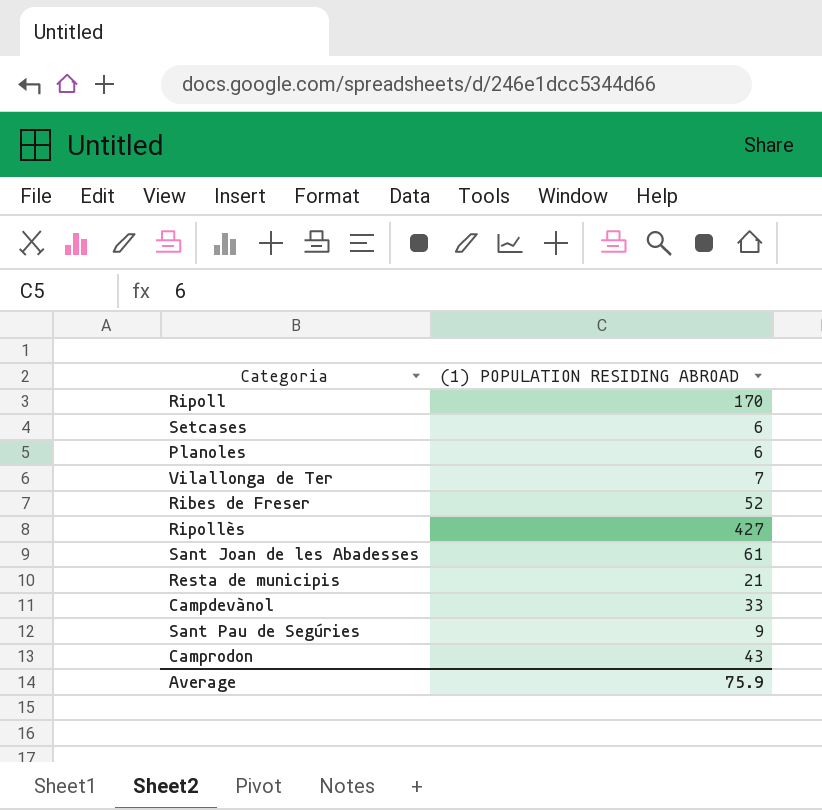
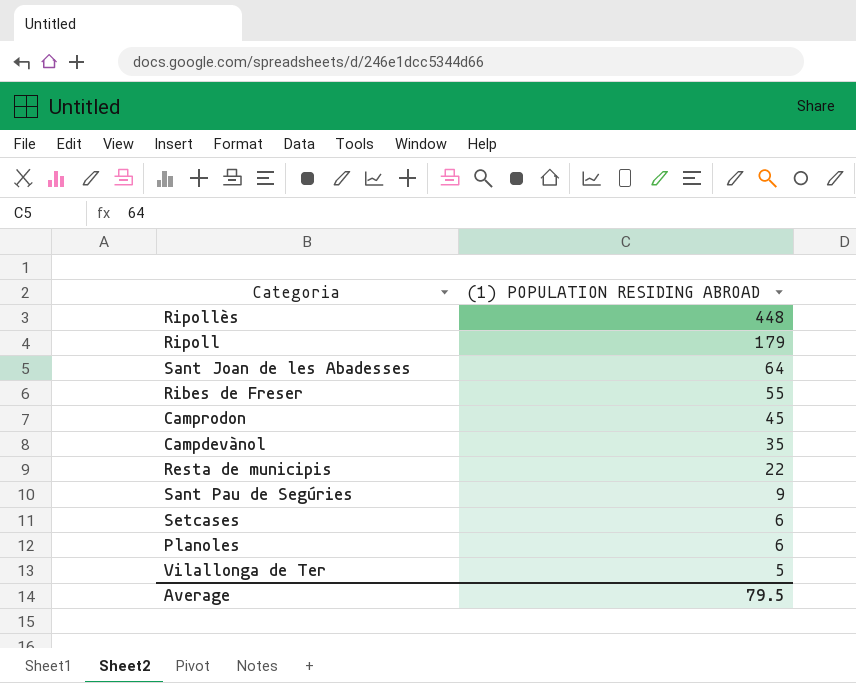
row order: none -> (1) POPULATION RESIDING ABROAD descending
Ripollès | (1) POPULATION RESIDING ABROAD: 427 -> 448
Ripoll | (1) POPULATION RESIDING ABROAD: 170 -> 179
Sant Joan de les Abadesses | (1) POPULATION RESIDING ABROAD: 61 -> 64
Ribes de Freser | (1) POPULATION RESIDING ABROAD: 52 -> 55
Camprodon | (1) POPULATION RESIDING ABROAD: 43 -> 45
Campdevànol | (1) POPULATION RESIDING ABROAD: 33 -> 35
Resta de municipis | (1) POPULATION RESIDING ABROAD: 21 -> 22
Vilallonga de Ter | (1) POPULATION RESIDING ABROAD: 7 -> 5
Average | (1) POPULATION RESIDING ABROAD: 75.9 -> 79.5

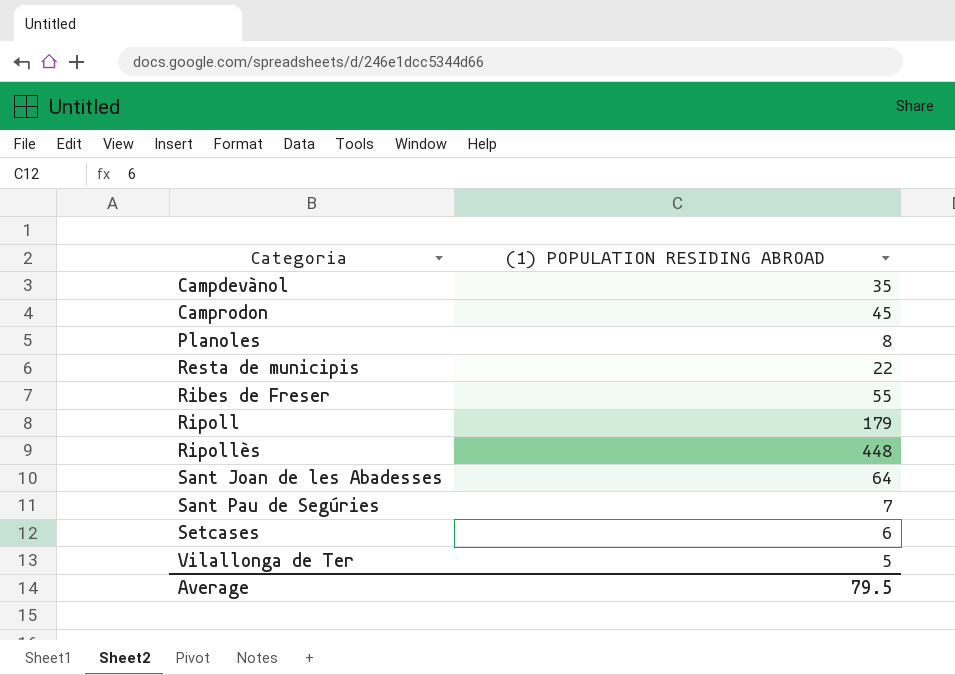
row order: (1) POPULATION RESIDING ABROAD descending -> Categoria ascending
Planoles | (1) POPULATION RESIDING ABROAD: 6 -> 8
Sant Pau de Segúries | (1) POPULATION RESIDING ABROAD: 9 -> 7

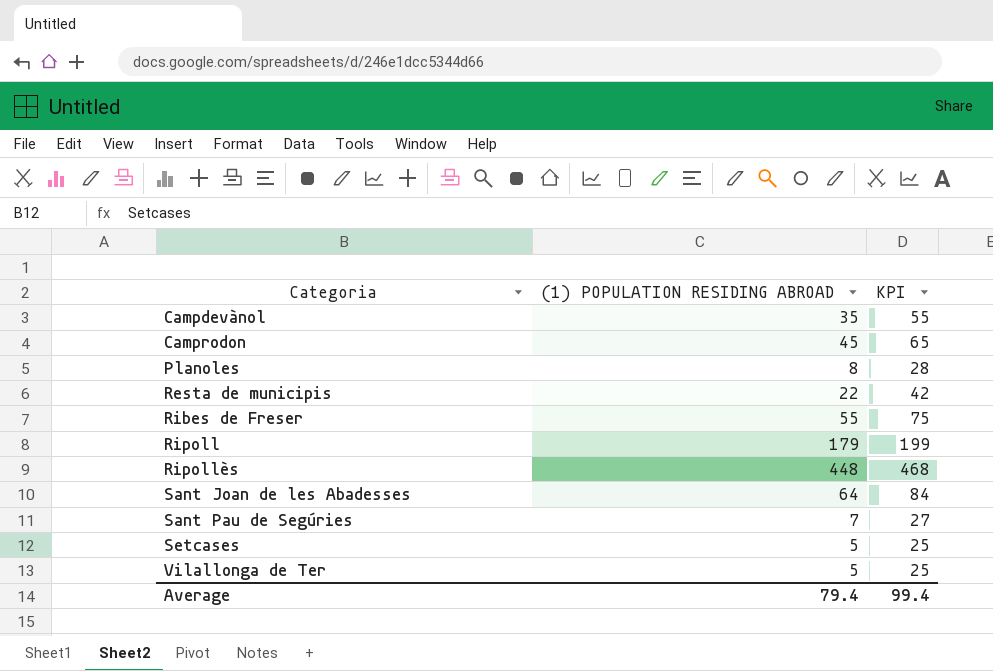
column KPI | formula: none -> [(1) POPULATION RESIDING ABROAD] + 20
Setcases | (1) POPULATION RESIDING ABROAD: 6 -> 5
Average | (1) POPULATION RESIDING ABROAD: 79.5 -> 79.4

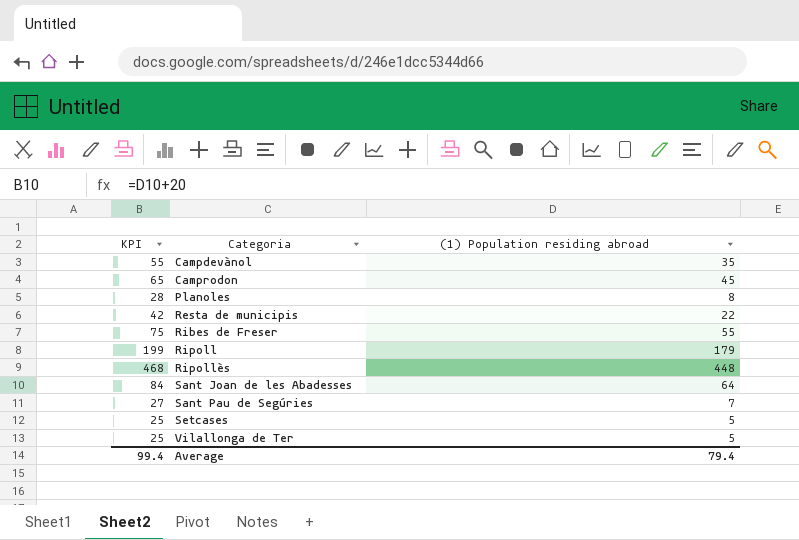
column KPI | position: 3 -> 1
column name: (1) POPULATION RESIDING ABROAD -> (1) Population residing abroad

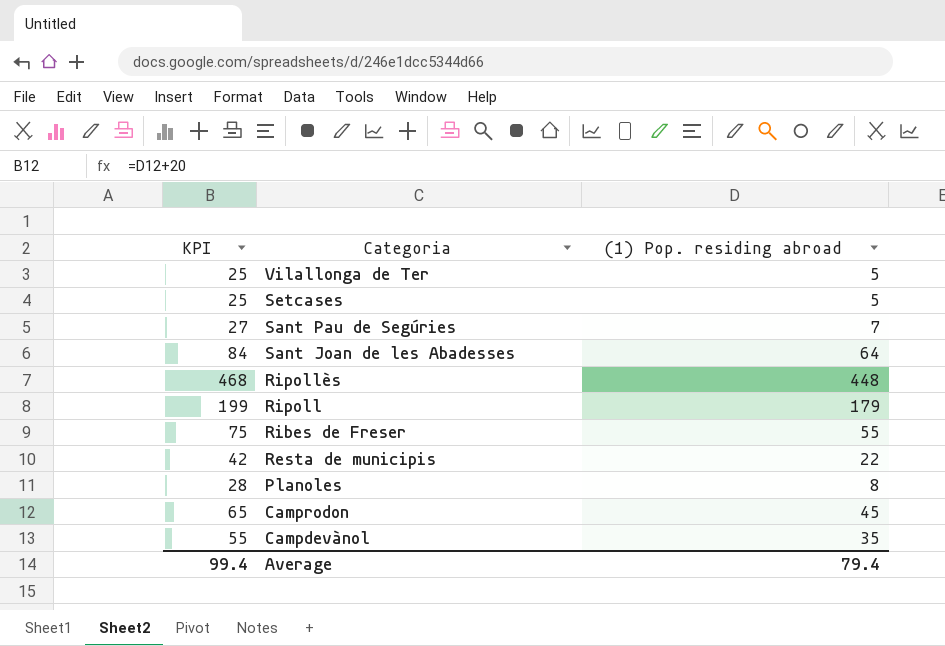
row order: Categoria ascending -> Categoria descending
column name: (1) Population residing abroad -> (1) Pop. residing abroad

